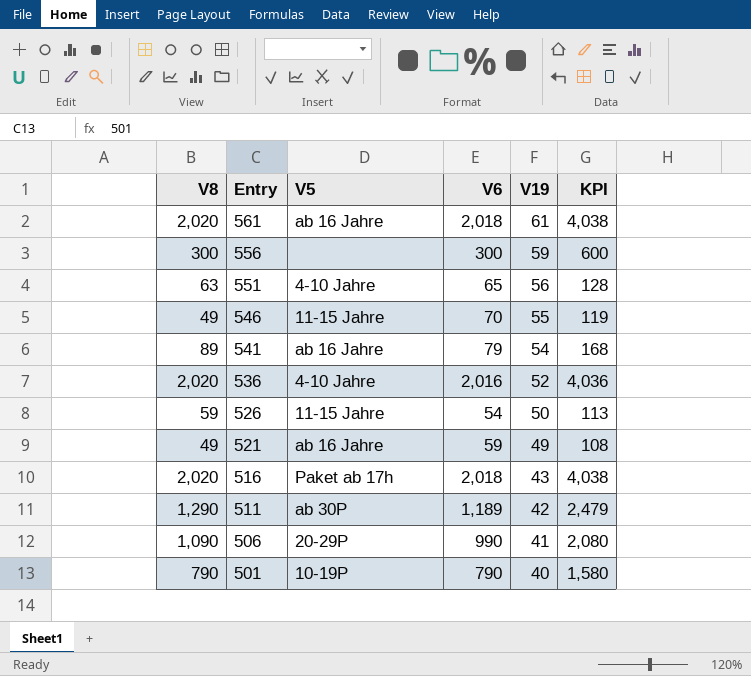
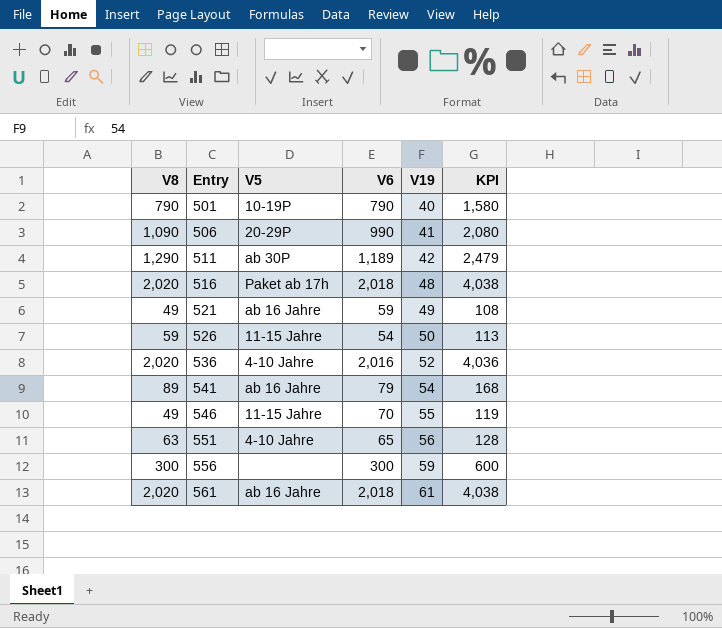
row order: Entry descending -> Entry ascending
516 | V19: 43 -> 48

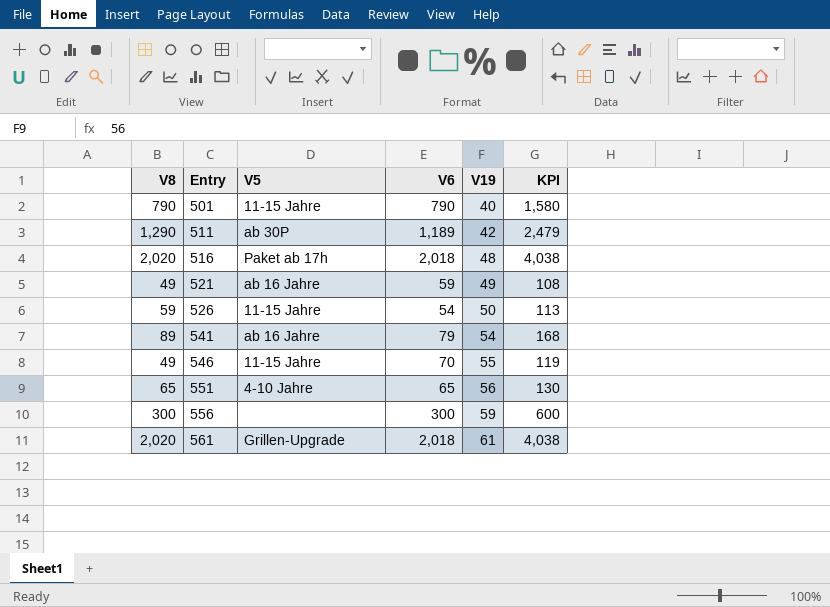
row 506: 1,090 | 20-29P | 990 | 41 | 2,080 -> none
row 536: 2,020 | 4-10 Jahre | 2,016 | 52 | 4,036 -> none
501 | V5: 10-19P -> 11-15 Jahre
551 | V8: 63 -> 65
551 | KPI: 128 -> 130
561 | V5: ab 16 Jahre -> Grillen-Upgrade

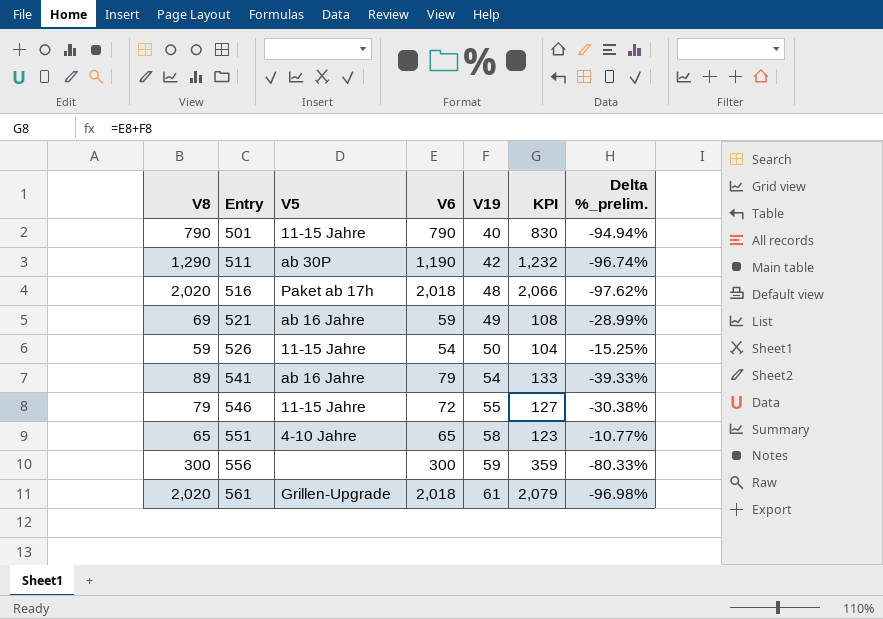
column KPI | formula: [V8] + [V6] -> [V6] + [V19]
column Delta %_prelim. | formula: none -> ([V19] - [V8]) / [V8]
511 | V6: 1,189 -> 1,190
521 | V8: 49 -> 69
546 | V8: 49 -> 79
546 | V6: 70 -> 72
551 | V19: 56 -> 58

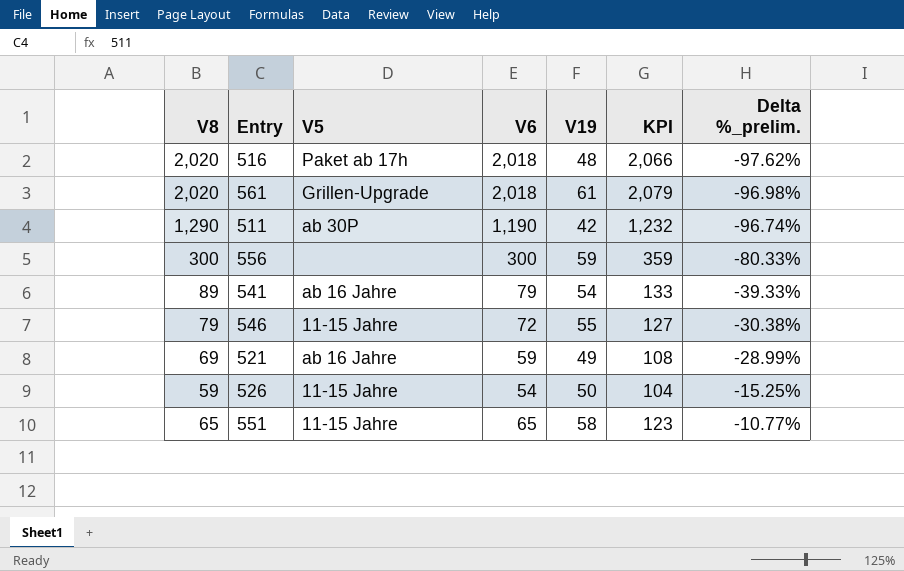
row order: Entry ascending -> Delta %_prelim. ascending
row 501: 790 | 11-15 Jahre | 790 | 40 | 830 | -94.94% -> none
551 | V5: 4-10 Jahre -> 11-15 Jahre

